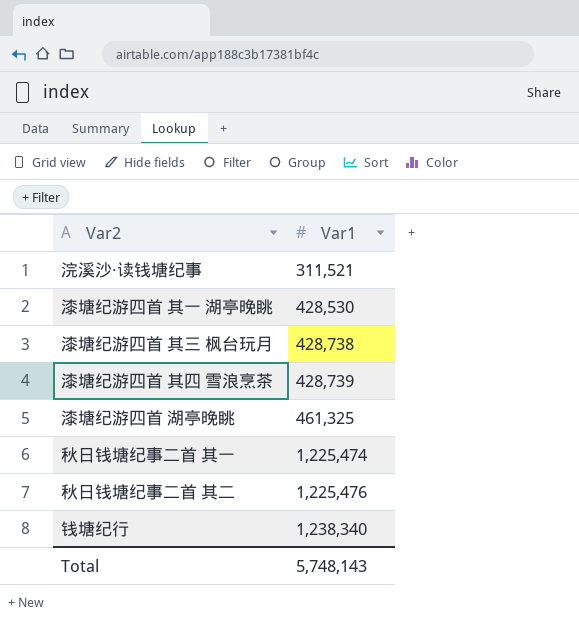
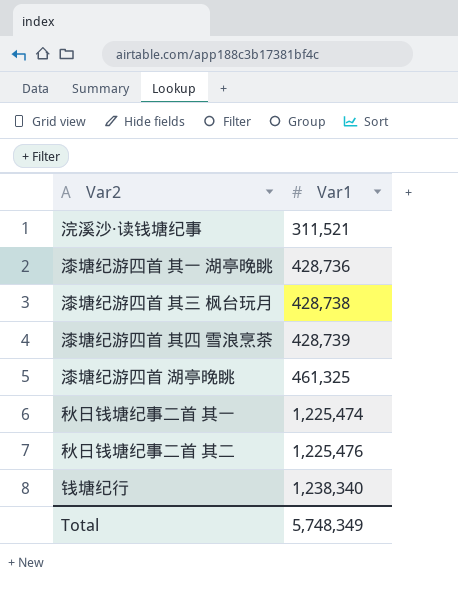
漆塘纪游四首 其一 湖亭晚眺 | Var1: 428,530 -> 428,736
Total | Var1: 5,748,143 -> 5,748,349

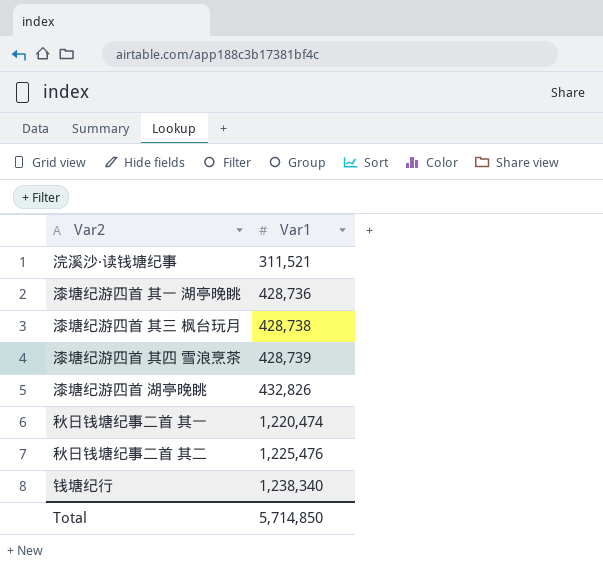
漆塘纪游四首 湖亭晚眺 | Var1: 461,325 -> 432,826
秋日钱塘纪事二首 其一 | Var1: 1,225,474 -> 1,220,474
Total | Var1: 5,748,349 -> 5,714,850

